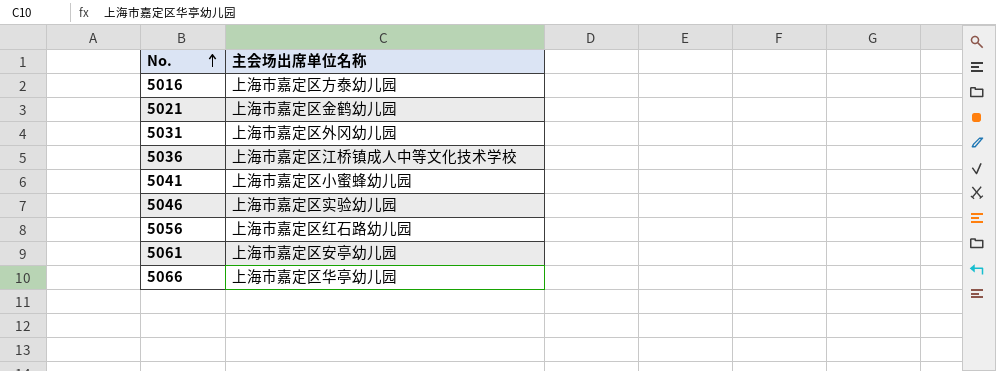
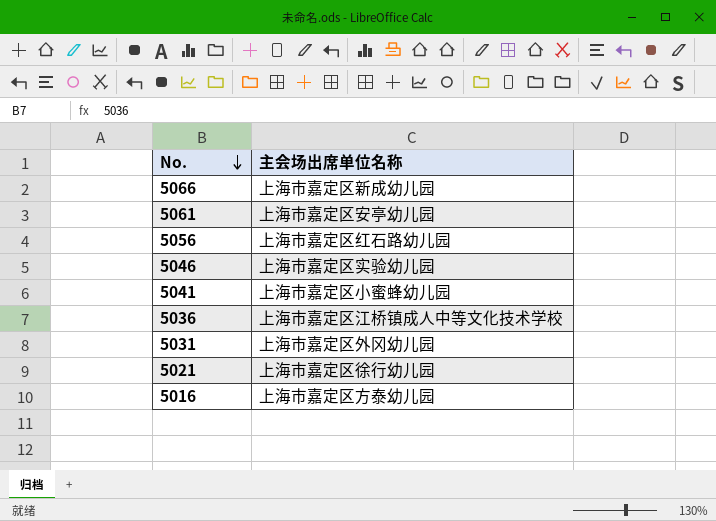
row order: No. ascending -> No. descending
5066 | 主会场出席单位名称: 上海市嘉定区华亭幼儿园 -> 上海市嘉定区新成幼儿园
5021 | 主会场出席单位名称: 上海市嘉定区金鹤幼儿园 -> 上海市嘉定区徐行幼儿园

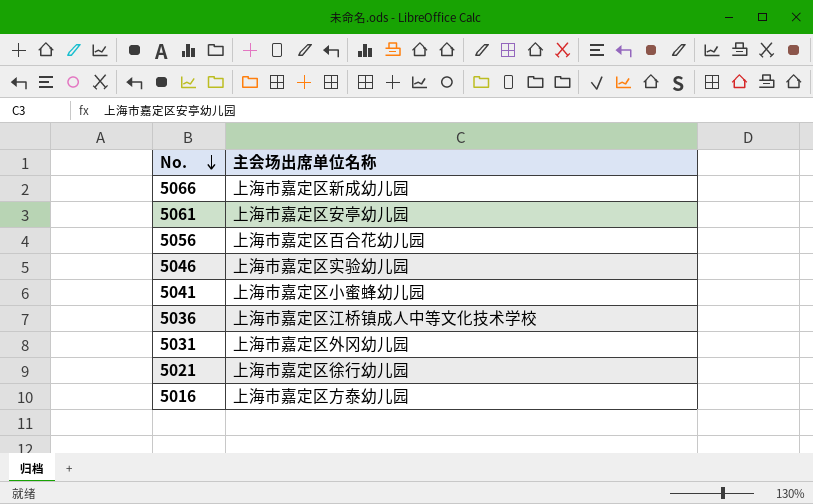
5056 | 主会场出席单位名称: 上海市嘉定区红石路幼儿园 -> 上海市嘉定区百合花幼儿园

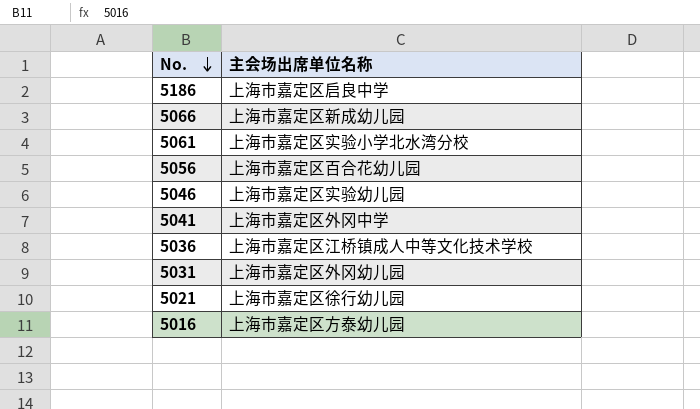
row 5186: none -> 上海市嘉定区启良中学
5061 | 主会场出席单位名称: 上海市嘉定区安亭幼儿园 -> 上海市嘉定区实验小学北水湾分校
5041 | 主会场出席单位名称: 上海市嘉定区小蜜蜂幼儿园 -> 上海市嘉定区外冈中学

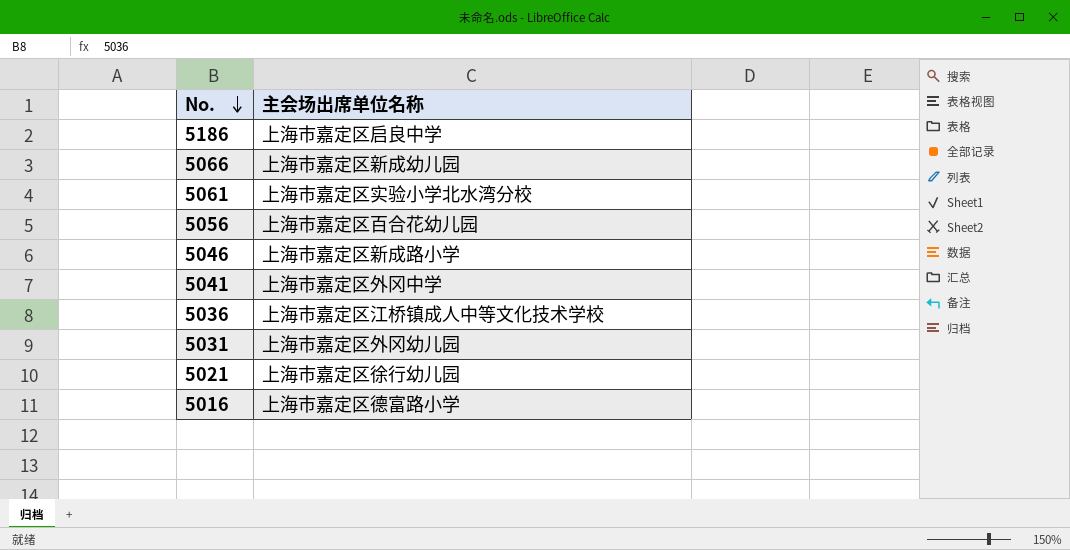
5046 | 主会场出席单位名称: 上海市嘉定区实验幼儿园 -> 上海市嘉定区新成路小学
5016 | 主会场出席单位名称: 上海市嘉定区方泰幼儿园 -> 上海市嘉定区德富路小学

